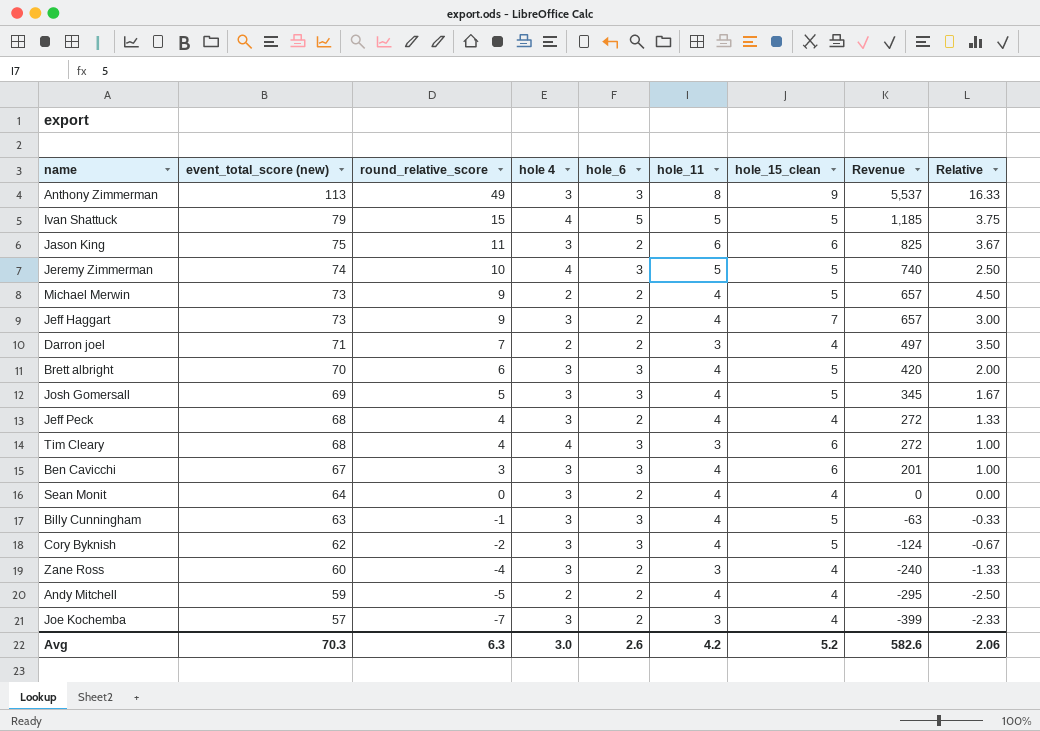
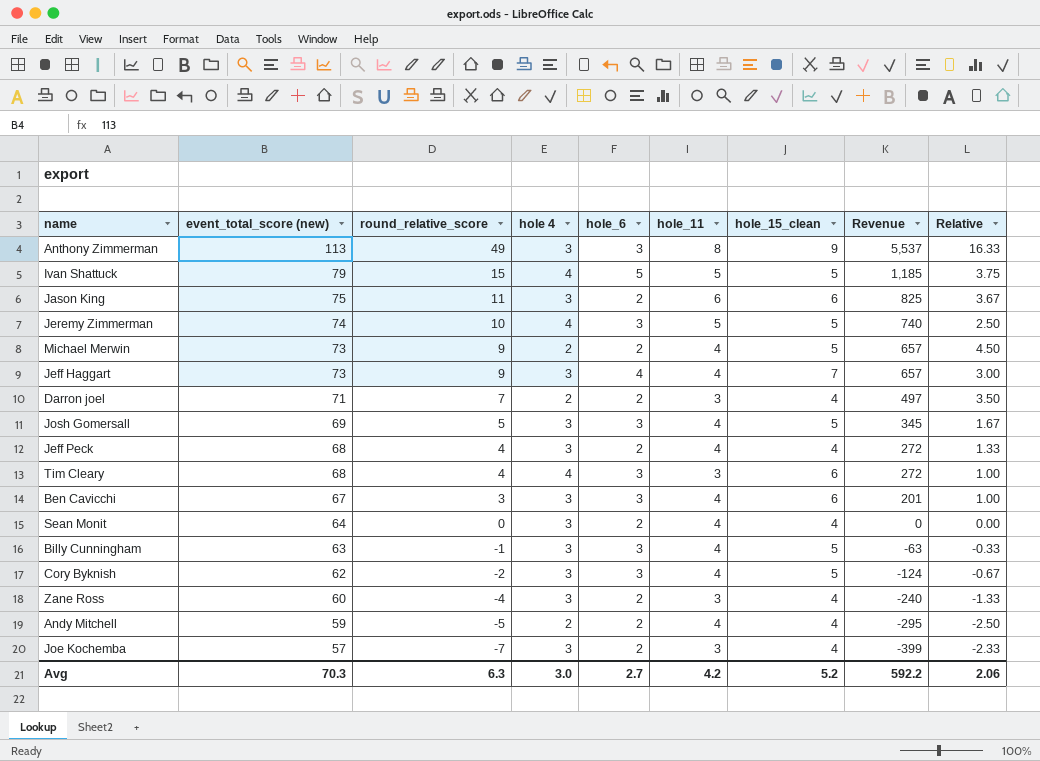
row Brett albright: 70 | 6 | 3 | 3 | 4 | 5 | 420 | 2.00 -> none
Jeff Haggart | hole_6: 2 -> 4
Avg | hole_6: 2.6 -> 2.7
Avg | Revenue: 582.6 -> 592.2

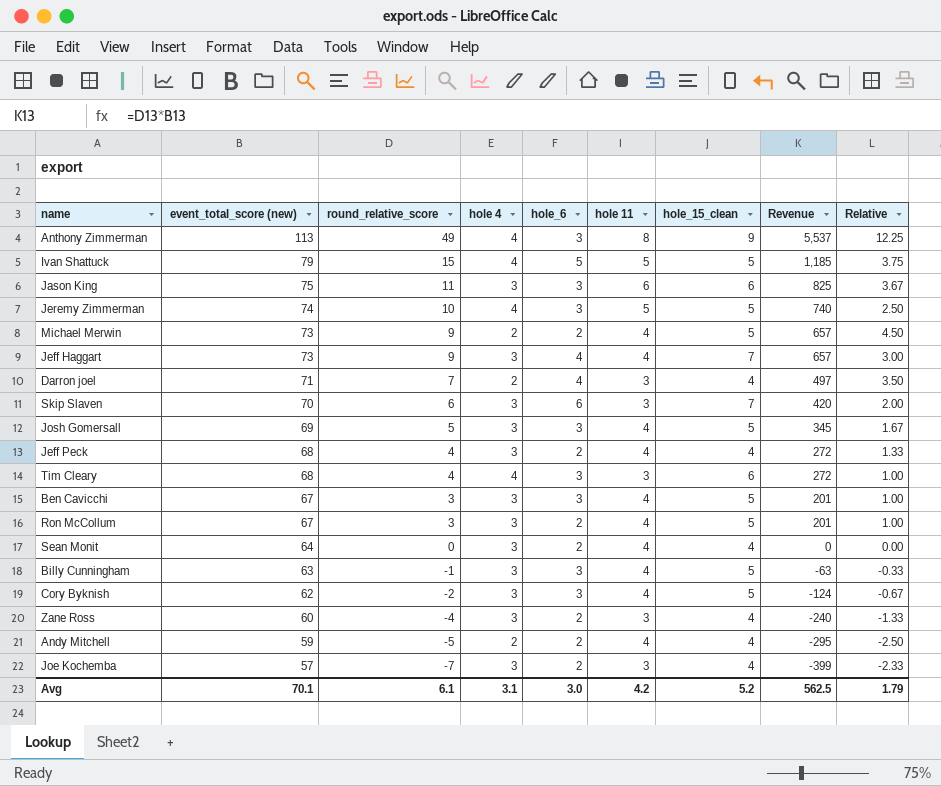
column name: hole_11 -> hole 11
Anthony Zimmerman | hole 4: 3 -> 4
Anthony Zimmerman | Relative: 16.33 -> 12.25
Jason King | hole_6: 2 -> 3
Darron joel | hole_6: 2 -> 4
row Skip Slaven: none -> 70 | 6 | 3 | 6 | 3 | 7 | 420 | 2.00
Ben Cavicchi | hole_15_clean: 6 -> 5
row Ron McCollum: none -> 67 | 3 | 3 | 2 | 4 | 5 | 201 | 1.00
Avg | event_total_score (new): 70.3 -> 70.1
Avg | round_relative_score: 6.3 -> 6.1
Avg | hole 4: 3.0 -> 3.1
Avg | hole_6: 2.7 -> 3.0
Avg | Revenue: 592.2 -> 562.5
Avg | Relative: 2.06 -> 1.79

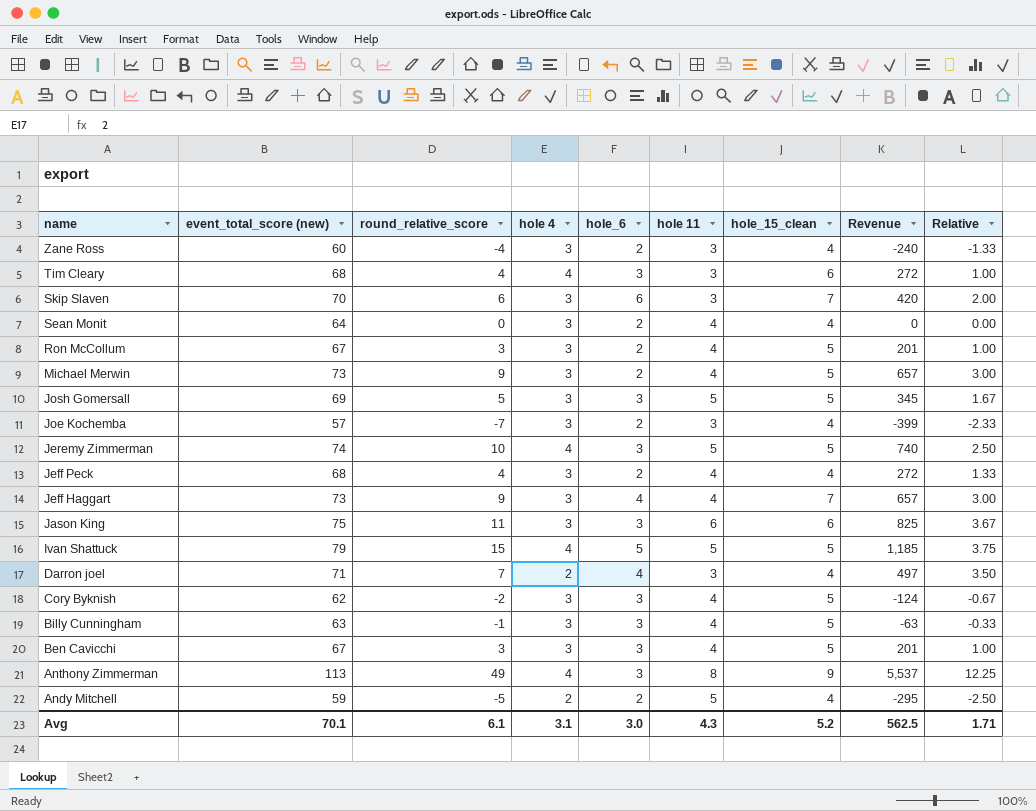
row order: event_total_score (new) descending -> name descending
Michael Merwin | hole 4: 2 -> 3
Michael Merwin | Relative: 4.50 -> 3.00
Josh Gomersall | hole 11: 4 -> 5
Andy Mitchell | hole 11: 4 -> 5
Avg | hole 11: 4.2 -> 4.3
Avg | Relative: 1.79 -> 1.71

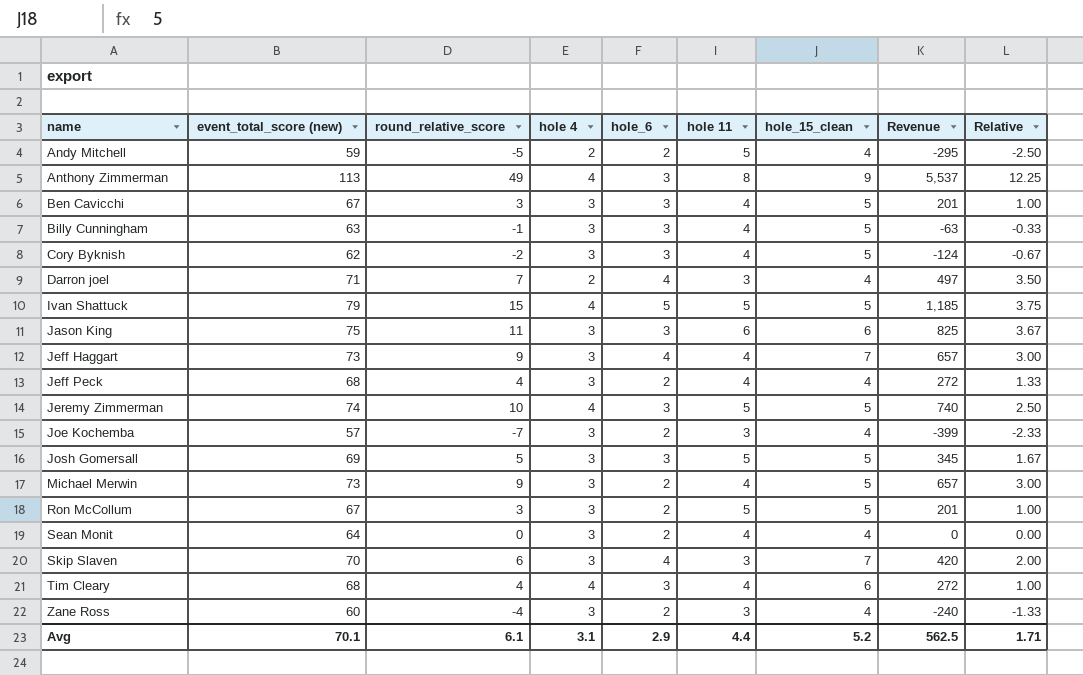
row order: name descending -> name ascending
Ron McCollum | hole 11: 4 -> 5
Skip Slaven | hole_6: 6 -> 4
Tim Cleary | hole 11: 3 -> 4
Avg | hole_6: 3.0 -> 2.9
Avg | hole 11: 4.3 -> 4.4

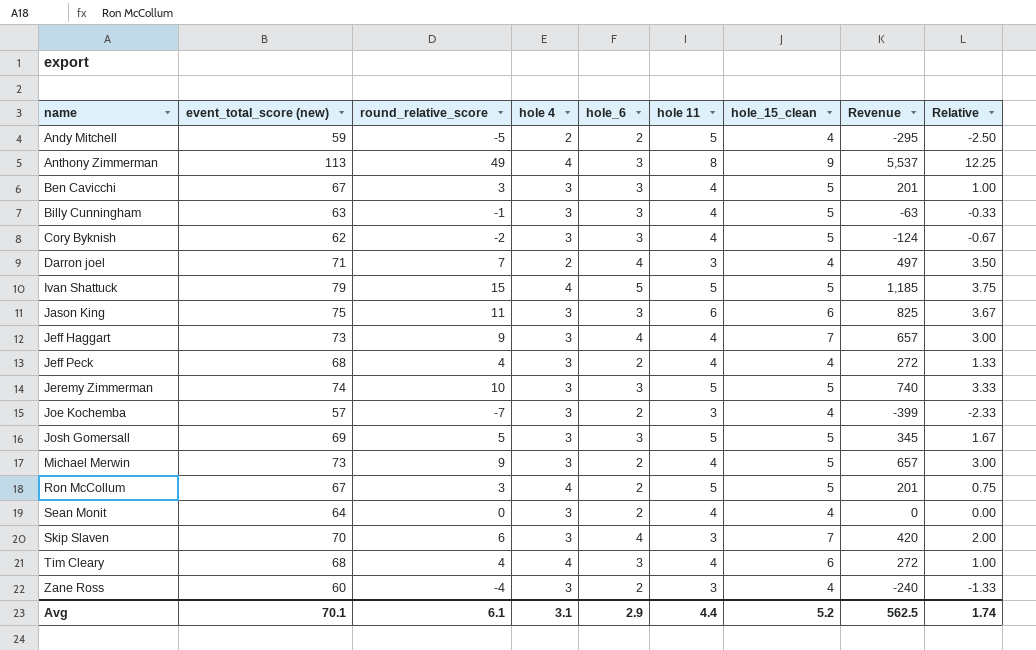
Jeremy Zimmerman | hole 4: 4 -> 3
Jeremy Zimmerman | Relative: 2.50 -> 3.33
Ron McCollum | hole 4: 3 -> 4
Ron McCollum | Relative: 1.00 -> 0.75
Avg | Relative: 1.71 -> 1.74

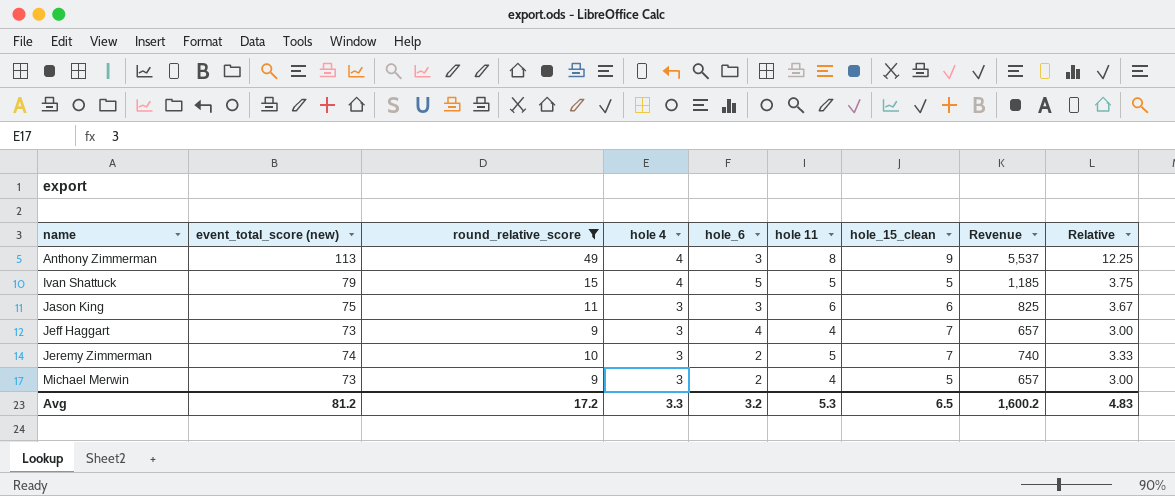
filter: none -> round_relative_score >= 9
Jeremy Zimmerman | hole_6: 3 -> 2
Jeremy Zimmerman | hole_15_clean: 5 -> 7
Avg | event_total_score (new): 70.1 -> 81.2
Avg | round_relative_score: 6.1 -> 17.2
Avg | hole 4: 3.1 -> 3.3
Avg | hole_6: 2.9 -> 3.2
Avg | hole 11: 4.4 -> 5.3
Avg | hole_15_clean: 5.2 -> 6.5
Avg | Revenue: 562.5 -> 1,600.2
Avg | Relative: 1.74 -> 4.83

